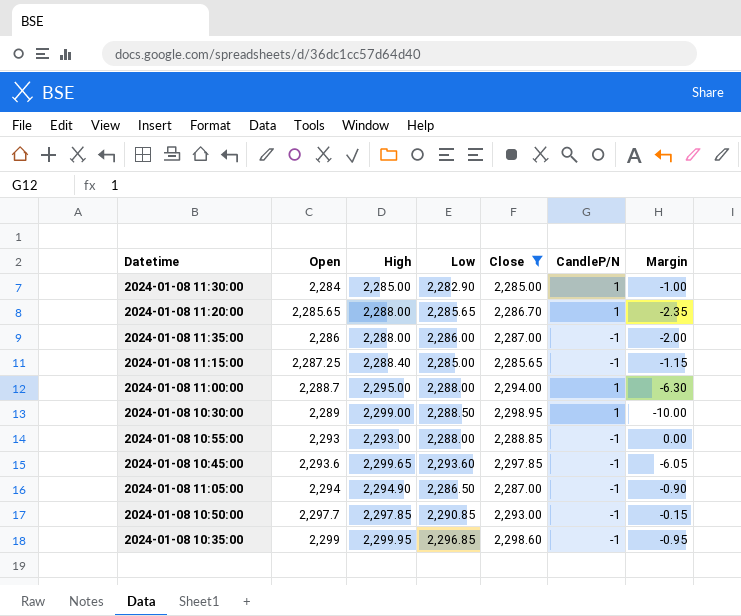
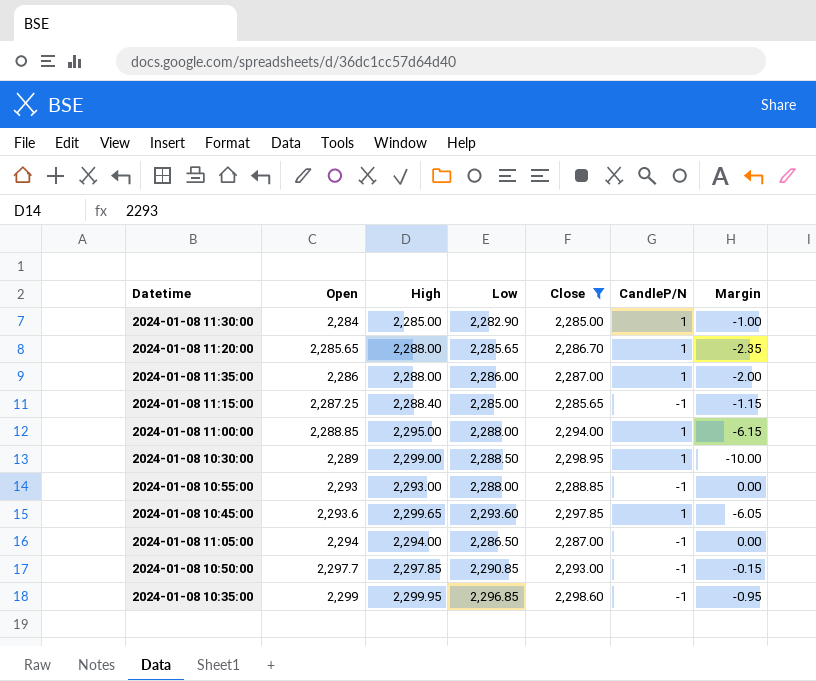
2024-01-08 11:35:00 | CandleP/N: -1 -> 1
2024-01-08 11:00:00 | Open: 2,288.7 -> 2,288.85
2024-01-08 11:00:00 | Margin: -6.30 -> -6.15
2024-01-08 10:45:00 | CandleP/N: -1 -> 1
2024-01-08 11:05:00 | High: 2,294.90 -> 2,294.00
2024-01-08 11:05:00 | Margin: -0.90 -> 0.00

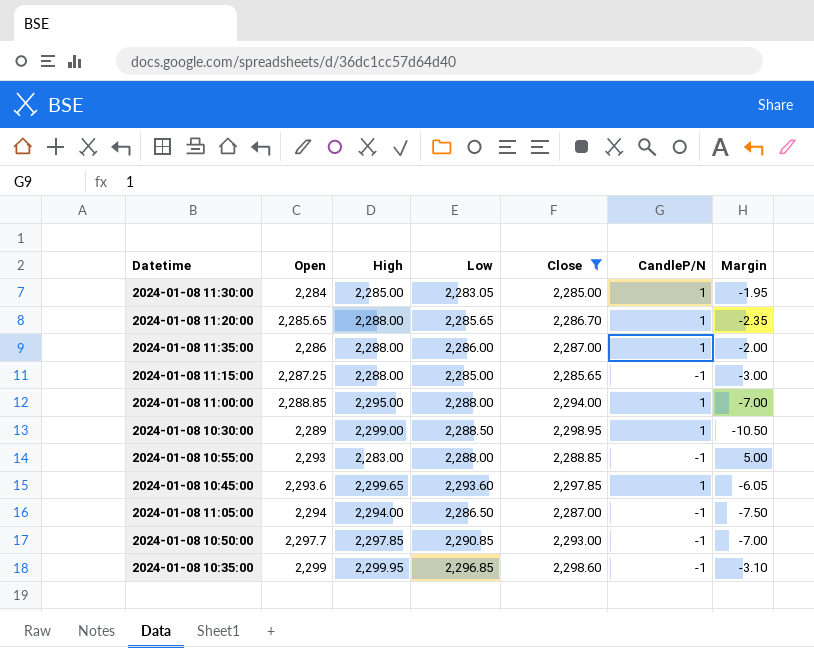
column Margin | formula: [Open] - [High] -> [Low] - [High]
2024-01-08 11:30:00 | Low: 2,282.90 -> 2,283.05
2024-01-08 11:15:00 | High: 2,288.40 -> 2,288.00
2024-01-08 10:55:00 | High: 2,293.00 -> 2,283.00

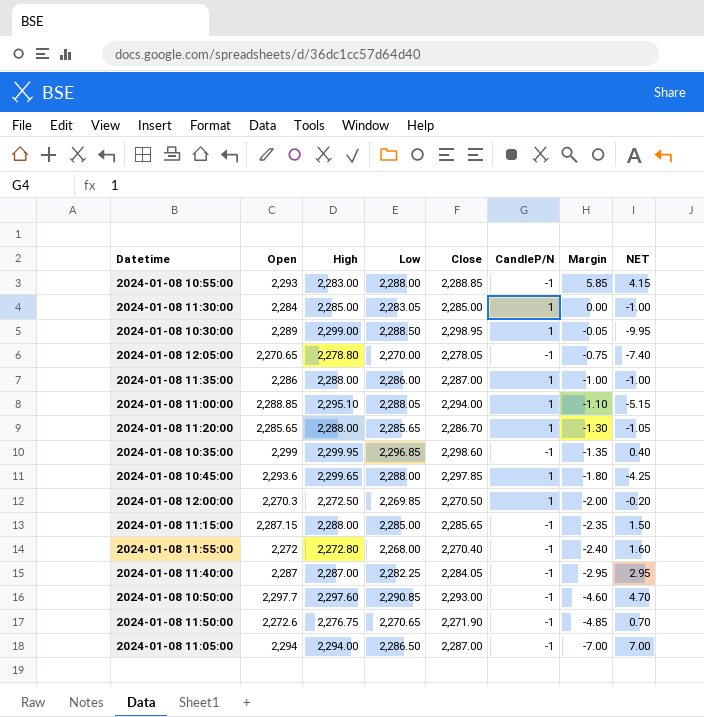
filter: Close >= 2,285.00 -> none
row order: Open ascending -> Margin descending
column Margin | formula: [Low] - [High] -> [Close] - [High]
column NET | formula: none -> [Open] - [Close]
2024-01-08 11:00:00 | High: 2,295.00 -> 2,295.10
2024-01-08 11:00:00 | Low: 2,288.00 -> 2,288.05
2024-01-08 10:45:00 | Low: 2,293.60 -> 2,288.00
2024-01-08 11:15:00 | Open: 2,287.25 -> 2,287.15
2024-01-08 10:50:00 | High: 2,297.85 -> 2,297.60

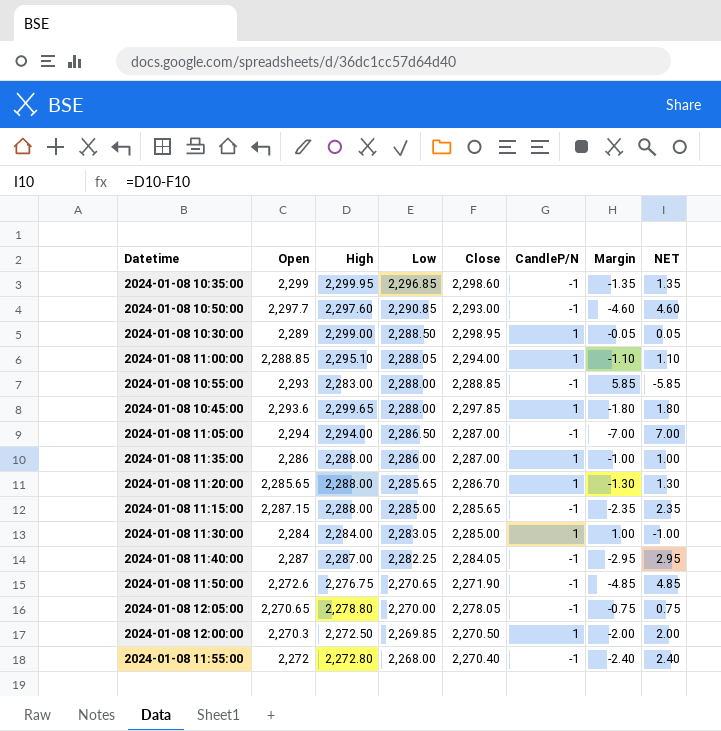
row order: Margin descending -> Low descending
column NET | formula: [Open] - [Close] -> [High] - [Close]
2024-01-08 11:30:00 | High: 2,285.00 -> 2,284.00
2024-01-08 11:30:00 | Margin: 0.00 -> 1.00

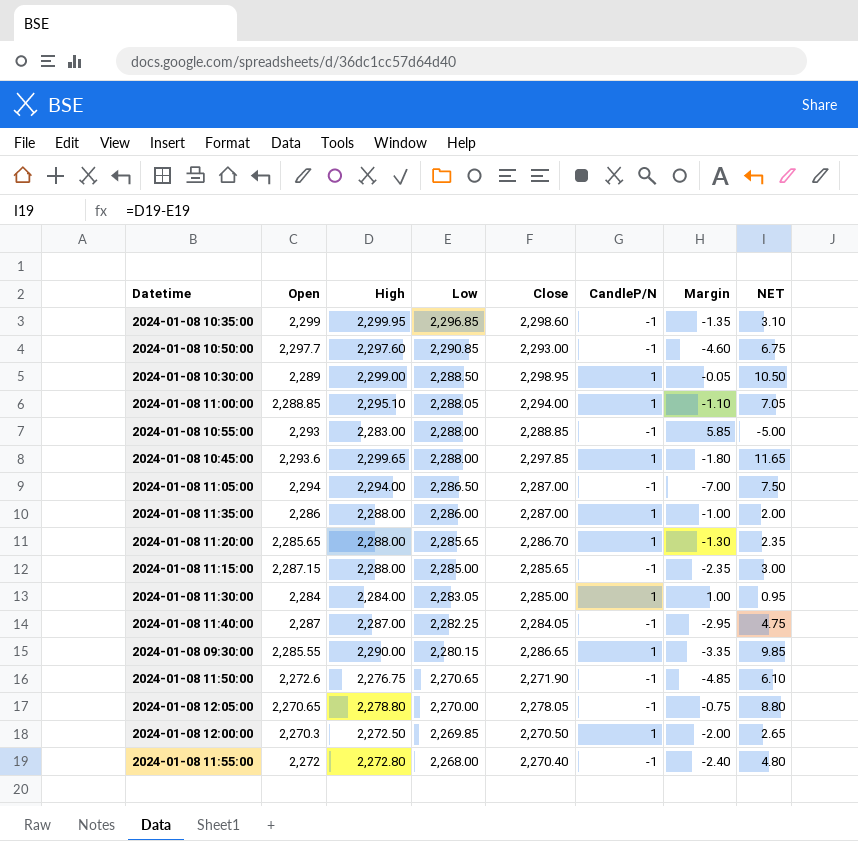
column NET | formula: [High] - [Close] -> [High] - [Low]
row 2024-01-08 09:30:00: none -> 2,285.55 | 2,290.00 | 2,280.15 | 2,286.65 | 1 | -3.35 | 9.85

